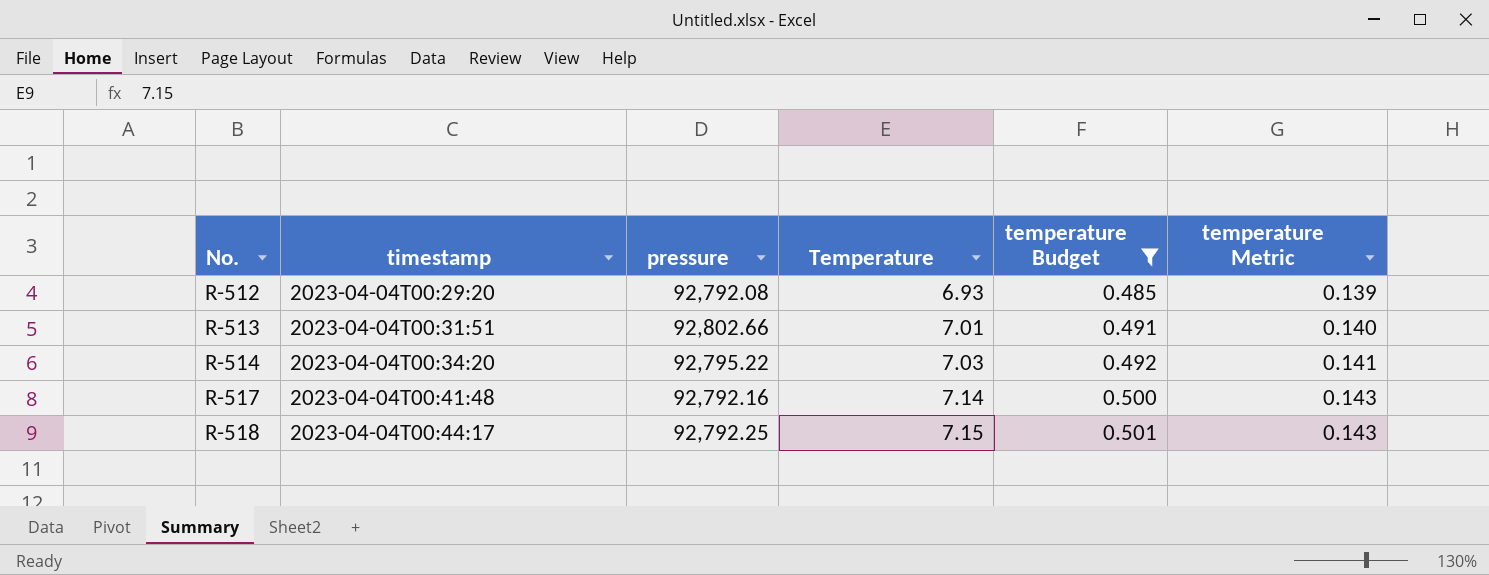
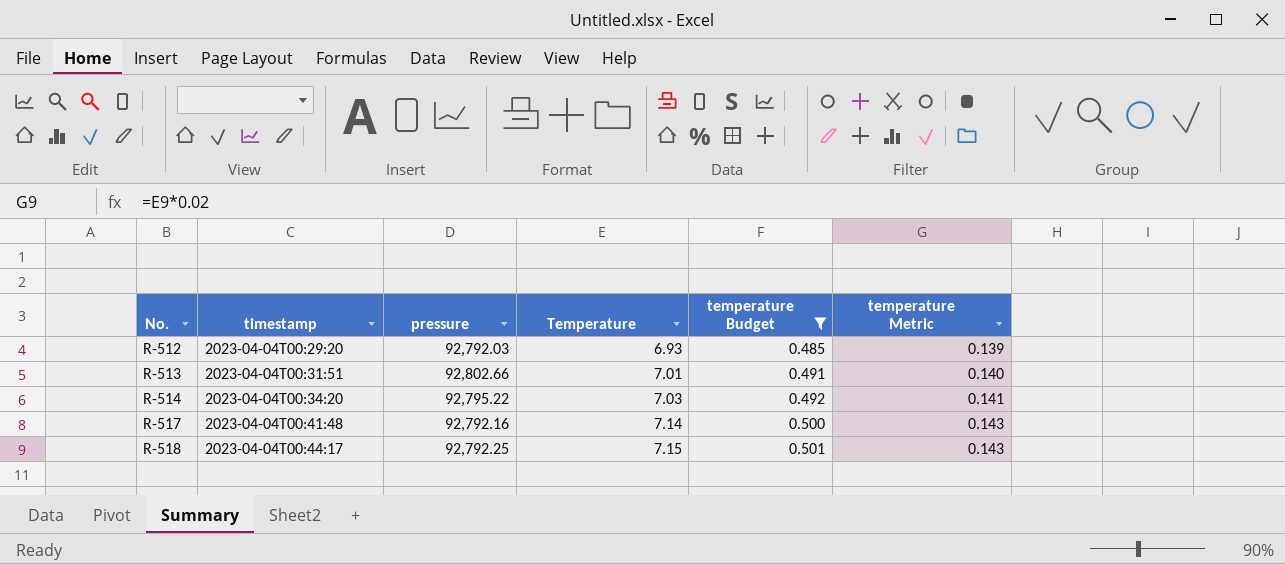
R-512 | pressure: 92,792.08 -> 92,792.03

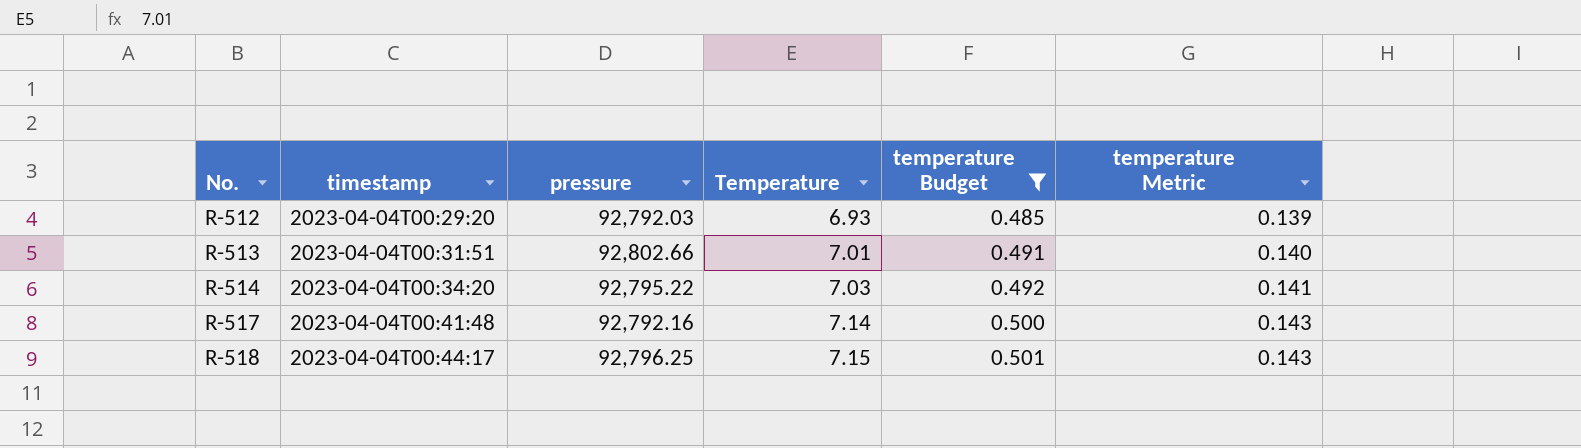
R-518 | pressure: 92,792.25 -> 92,796.25

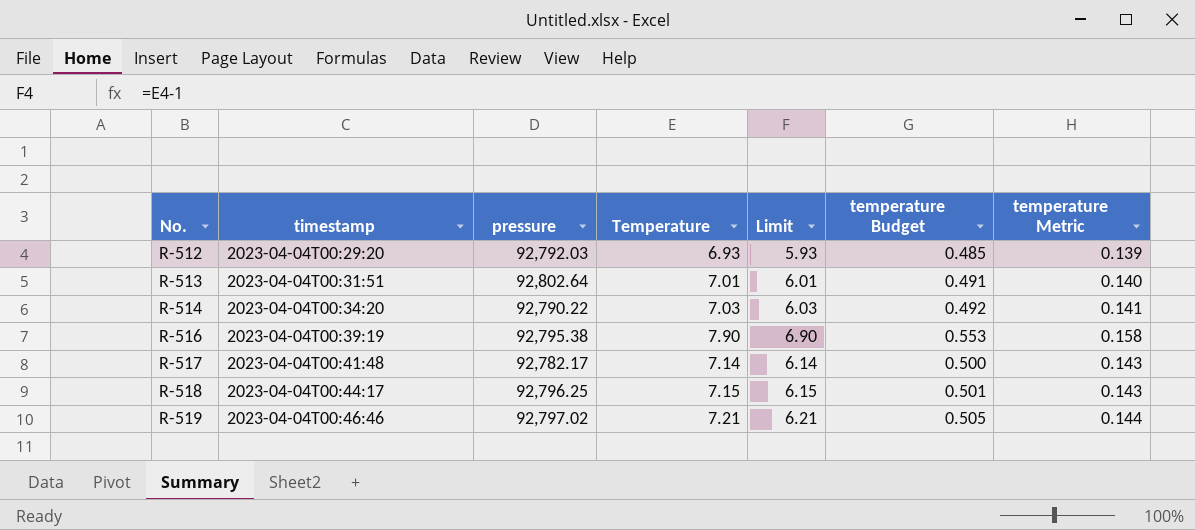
filter: temperature Budget <= 0.501 -> none
column Limit | formula: none -> [Temperature] - 1
R-513 | pressure: 92,802.66 -> 92,802.64
R-514 | pressure: 92,795.22 -> 92,790.22
R-517 | pressure: 92,792.16 -> 92,782.17

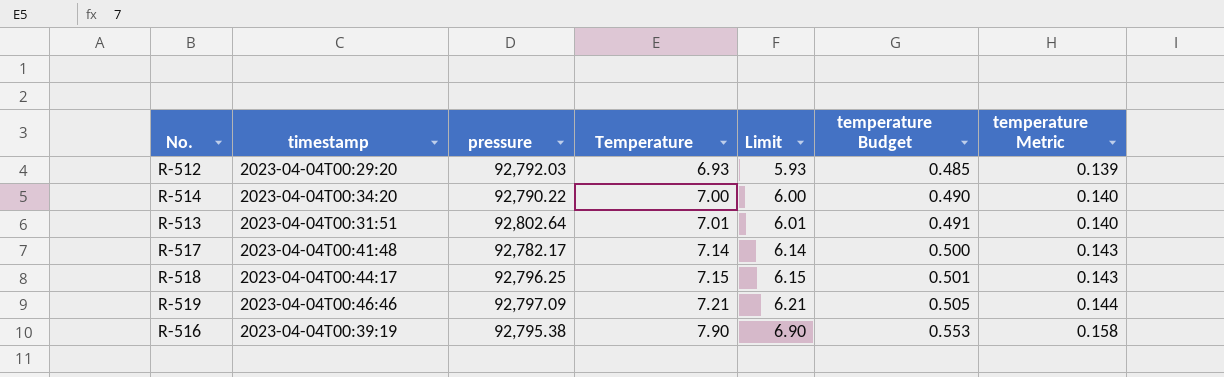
row order: No. ascending -> Temperature ascending
R-514 | Temperature: 7.03 -> 7.00
R-514 | Limit: 6.03 -> 6.00
R-514 | temperature Budget: 0.492 -> 0.490
R-514 | temperature Metric: 0.141 -> 0.140
R-519 | pressure: 92,797.02 -> 92,797.09

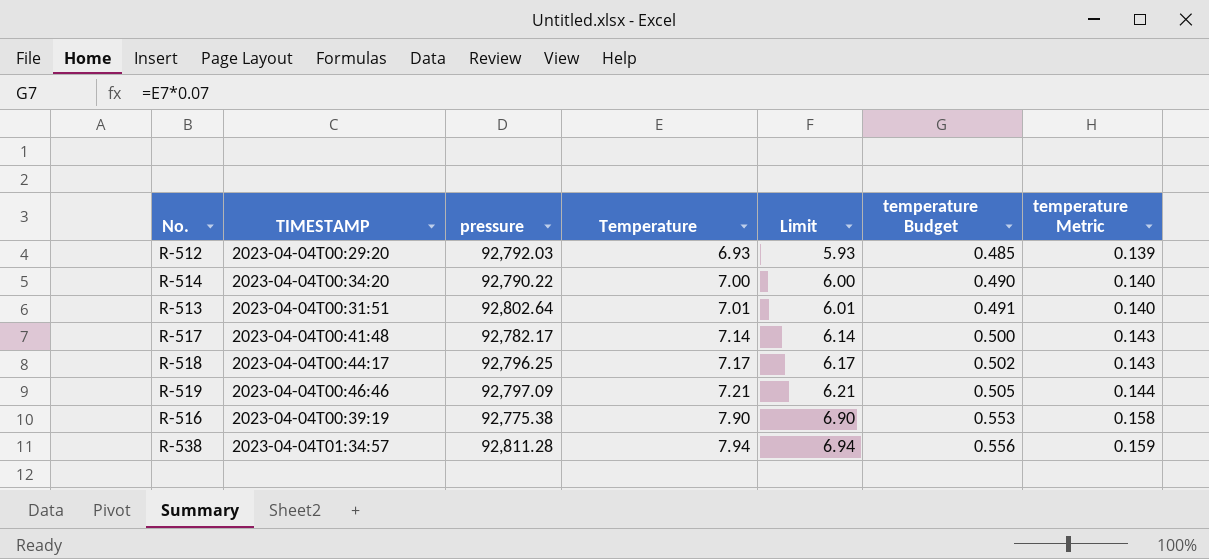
column name: timestamp -> TIMESTAMP
R-518 | Temperature: 7.15 -> 7.17
R-518 | Limit: 6.15 -> 6.17
R-518 | temperature Budget: 0.501 -> 0.502
R-516 | pressure: 92,795.38 -> 92,775.38
row R-538: none -> 2023-04-04T01:34:57 | 92,811.28 | 7.94 | 6.94 | 0.556 | 0.159

